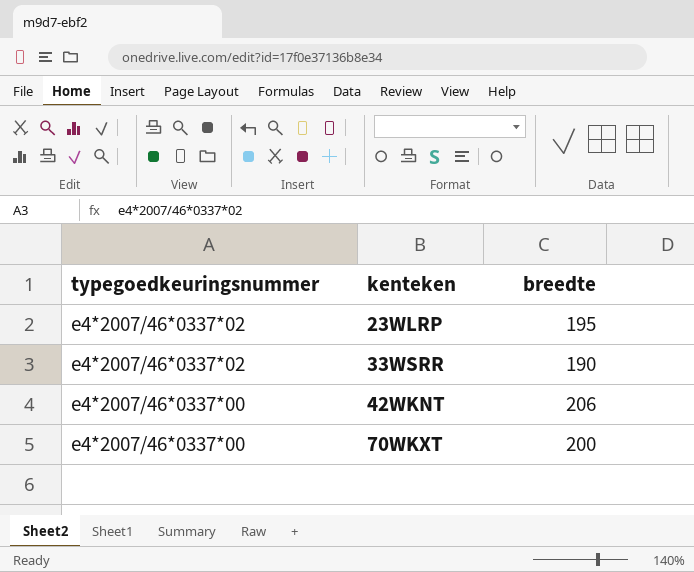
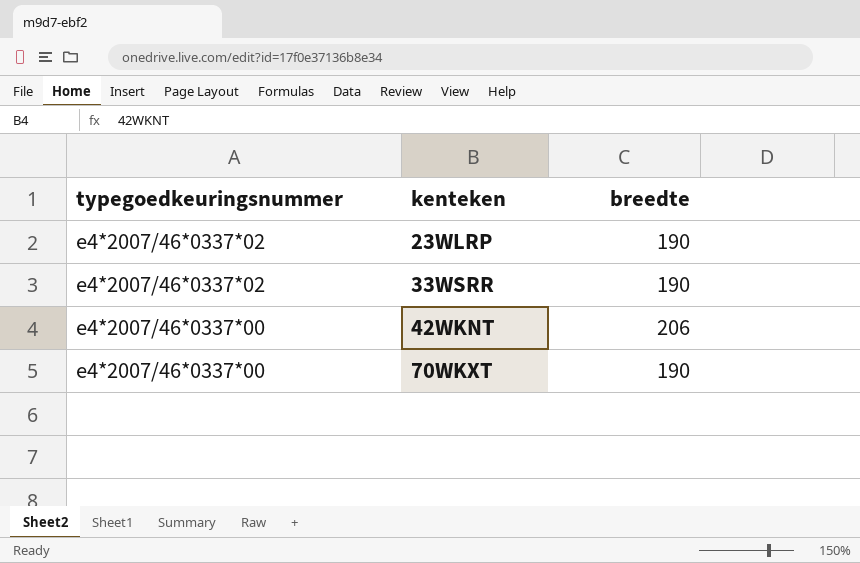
23WLRP | breedte: 195 -> 190
70WKXT | breedte: 200 -> 190

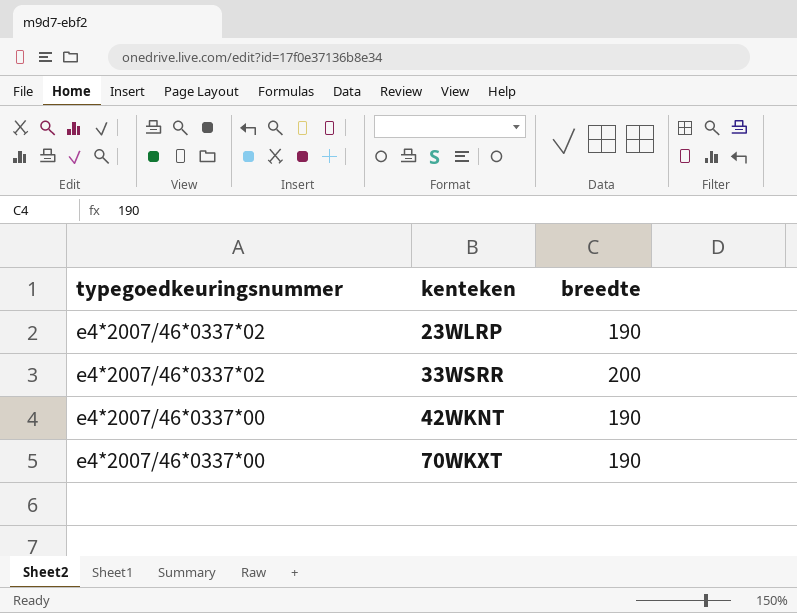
33WSRR | breedte: 190 -> 200
42WKNT | breedte: 206 -> 190

